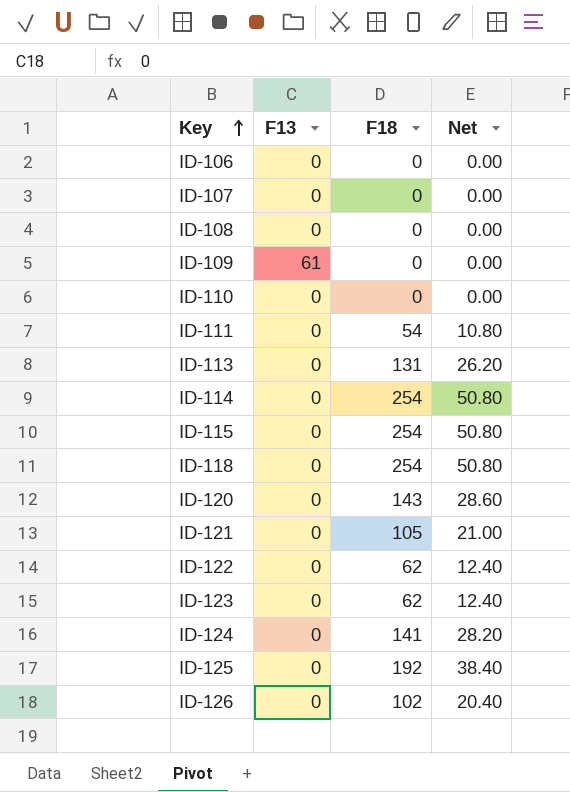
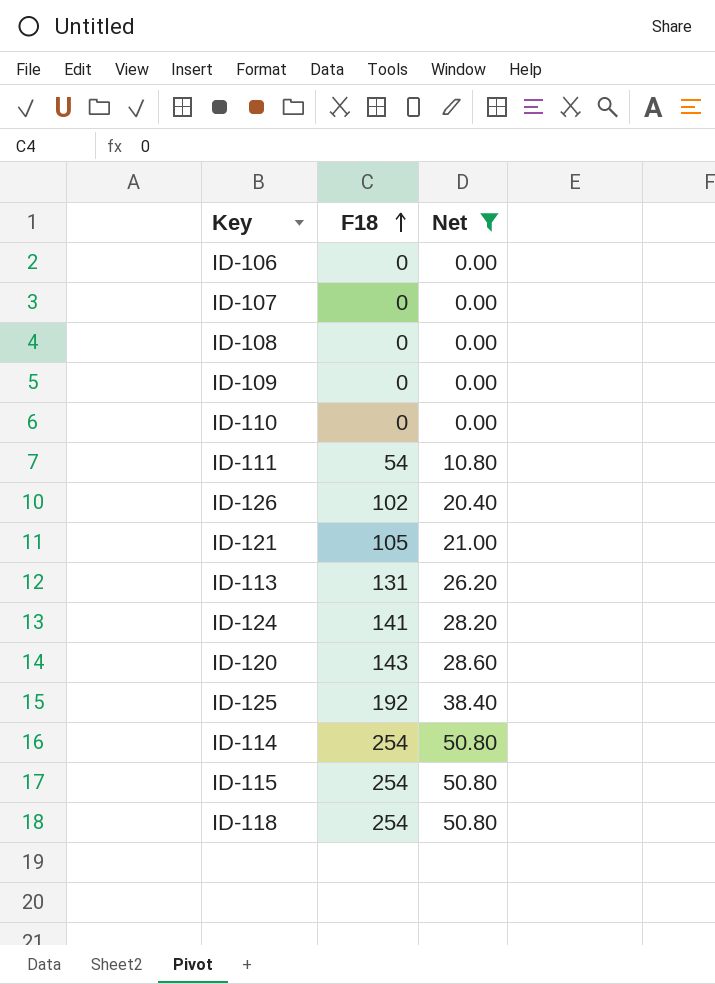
filter: none -> Net != 12.40
row order: Key ascending -> F18 ascending
column F13 | position: 2 -> none

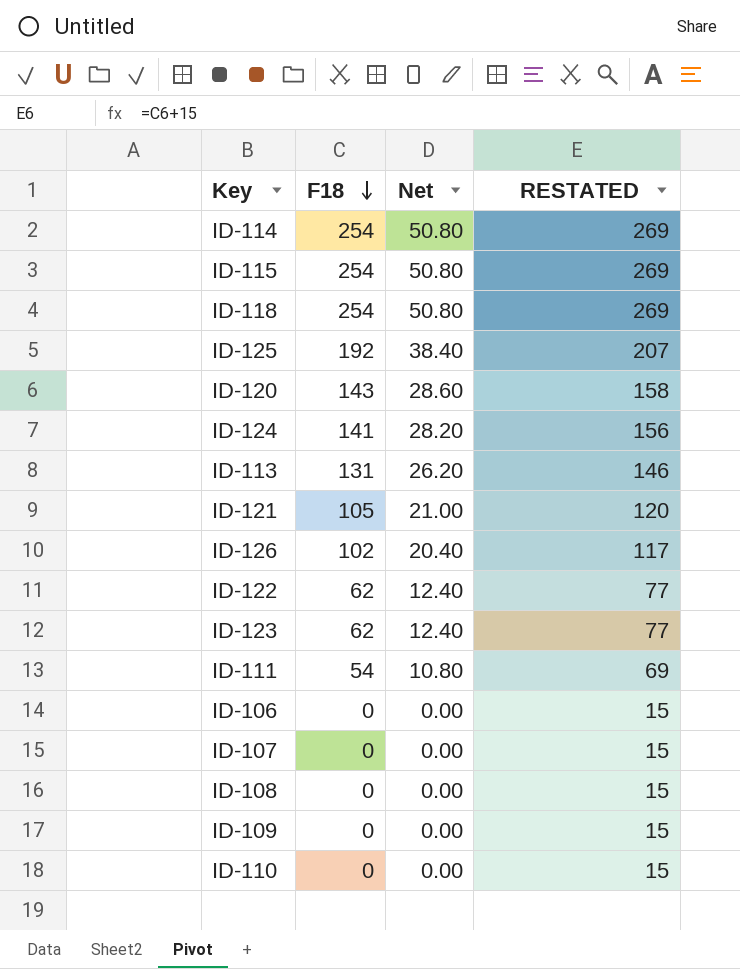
filter: Net != 12.40 -> none
row order: F18 ascending -> F18 descending
column RESTATED | formula: none -> [F18] + 15

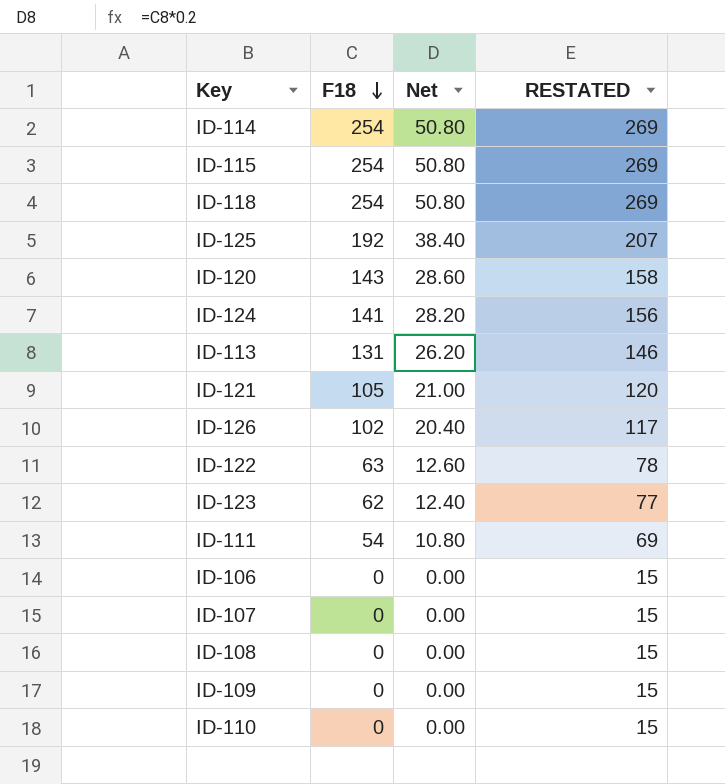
ID-122 | F18: 62 -> 63
ID-122 | Net: 12.40 -> 12.60
ID-122 | RESTATED: 77 -> 78

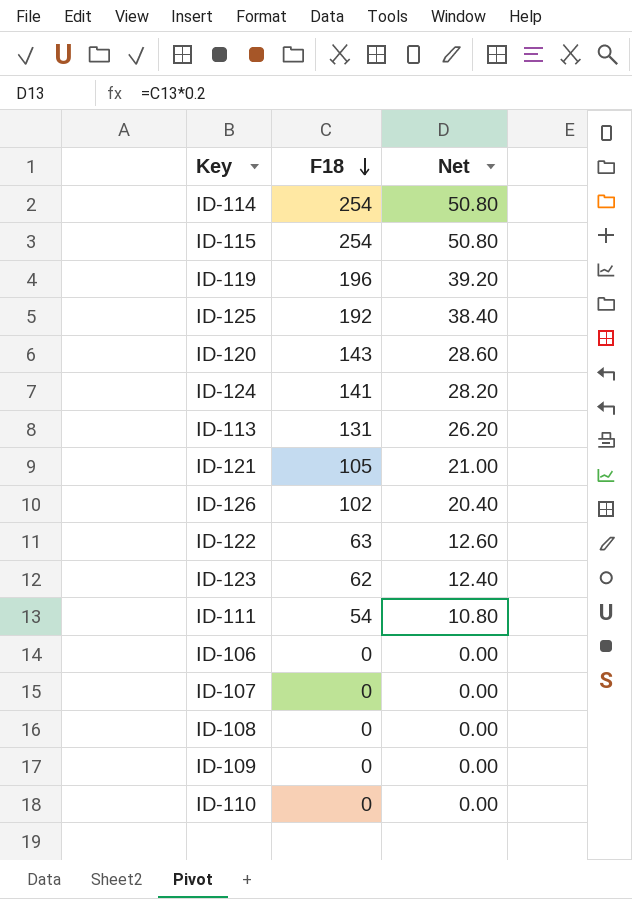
column RESTATED | formula: [F18] + 15 -> none
row ID-118: 254 | 50.80 | 269 -> none
row ID-119: none -> 196 | 39.20

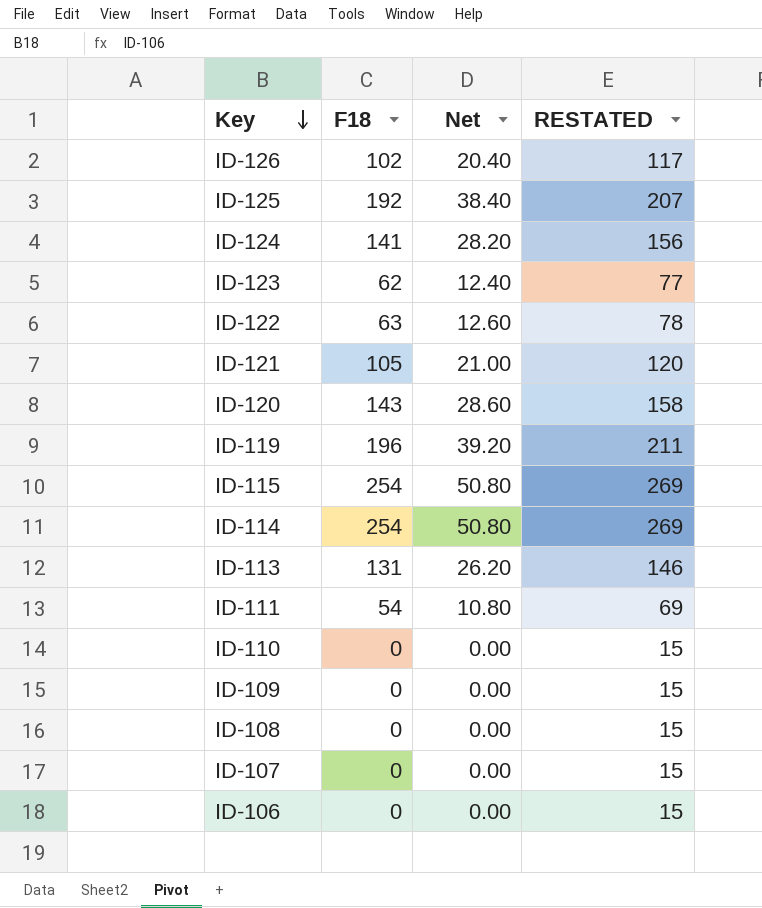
row order: F18 descending -> Key descending
column RESTATED | formula: none -> [F18] + 15

